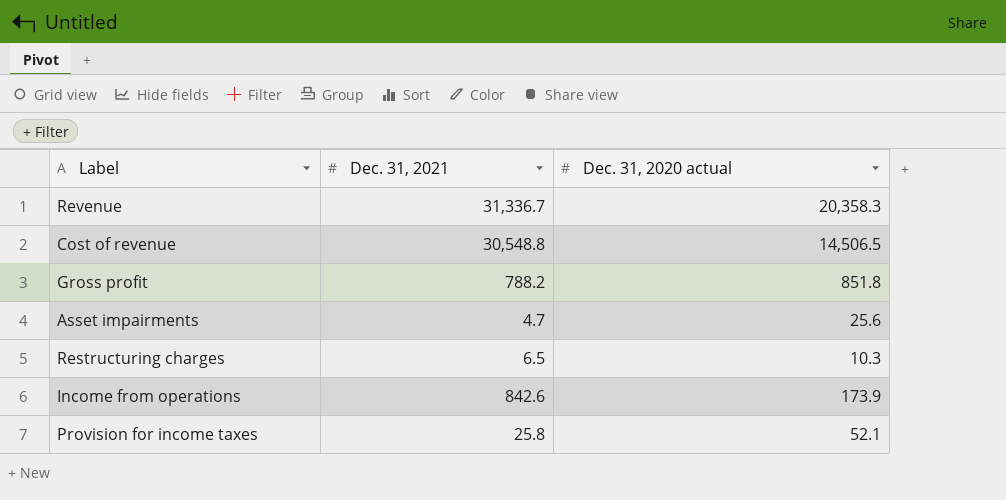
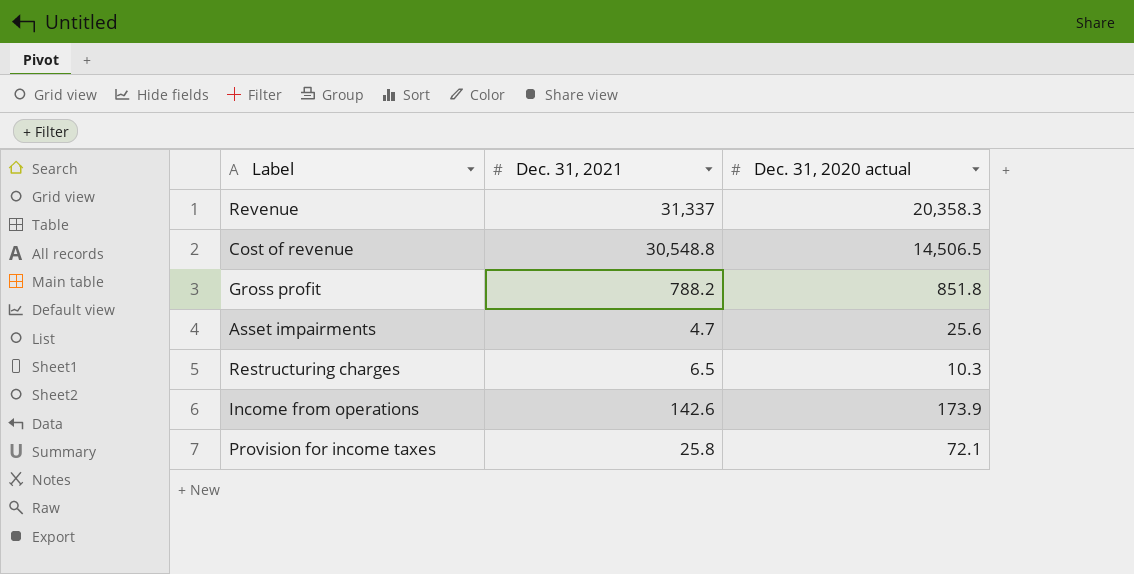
Revenue | Dec. 31, 2021: 31,336.7 -> 31,337
Income from operations | Dec. 31, 2021: 842.6 -> 142.6
Provision for income taxes | Dec. 31, 2020 actual: 52.1 -> 72.1

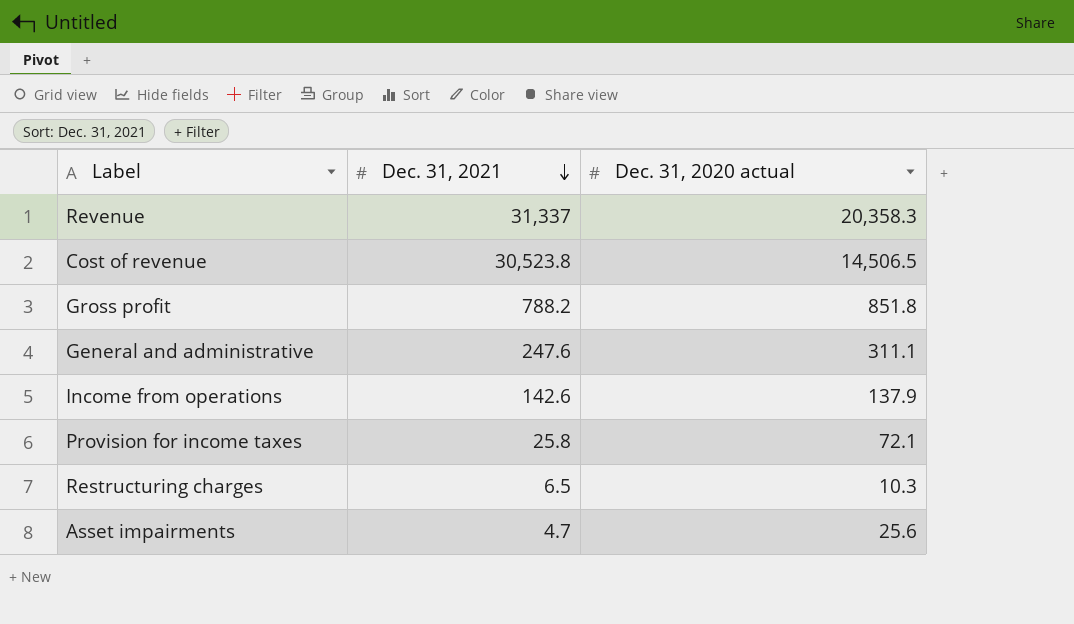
row order: none -> Dec. 31, 2021 descending
Cost of revenue | Dec. 31, 2021: 30,548.8 -> 30,523.8
row General and administrative: none -> 247.6 | 311.1
Income from operations | Dec. 31, 2020 actual: 173.9 -> 137.9

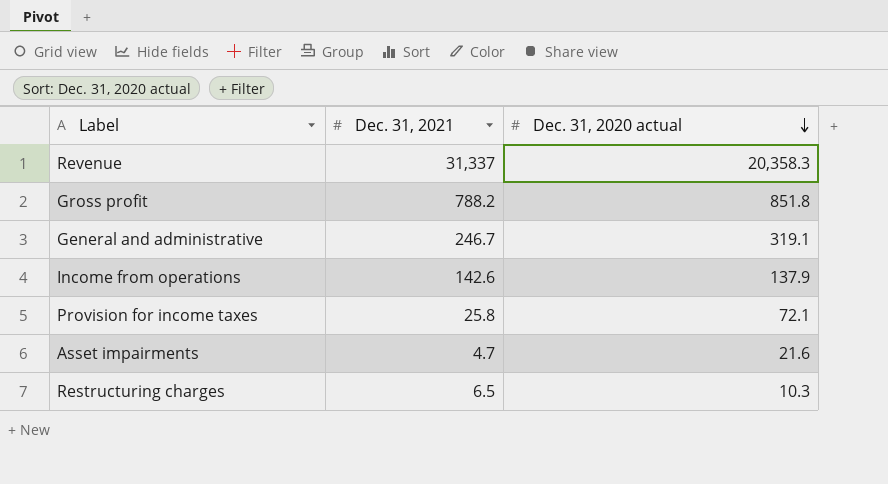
row order: Dec. 31, 2021 descending -> Dec. 31, 2020 actual descending
row Cost of revenue: 30,523.8 | 14,506.5 -> none
General and administrative | Dec. 31, 2021: 247.6 -> 246.7
General and administrative | Dec. 31, 2020 actual: 311.1 -> 319.1
Asset impairments | Dec. 31, 2020 actual: 25.6 -> 21.6

